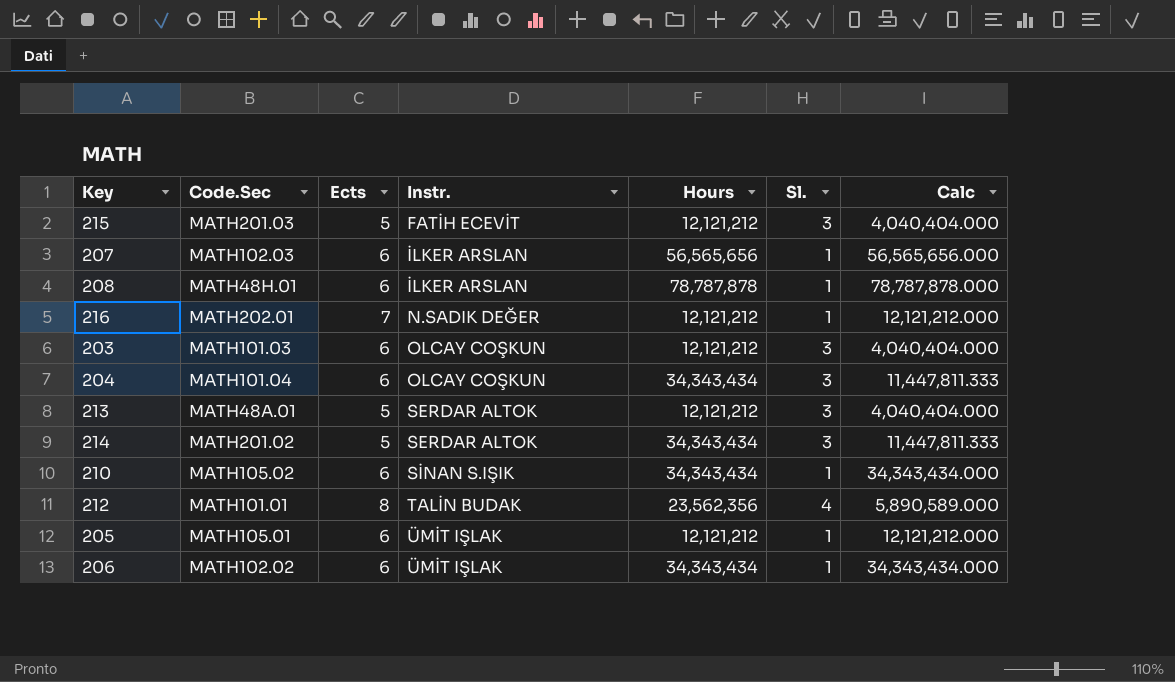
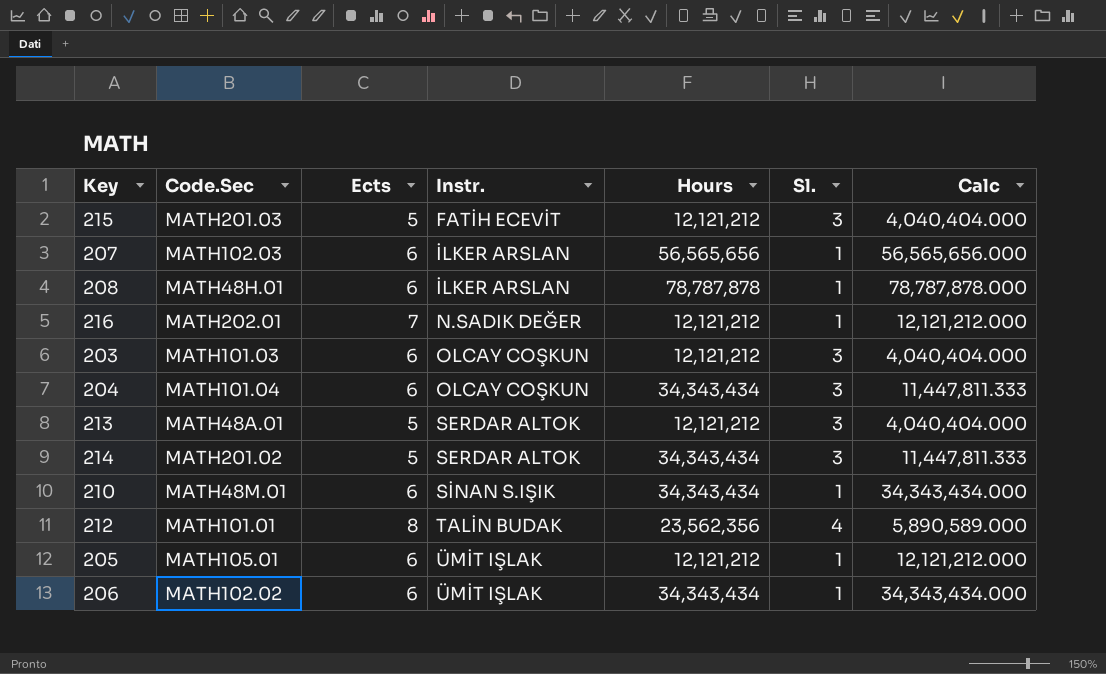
210 | Code.Sec: MATH105.02 -> MATH48M.01

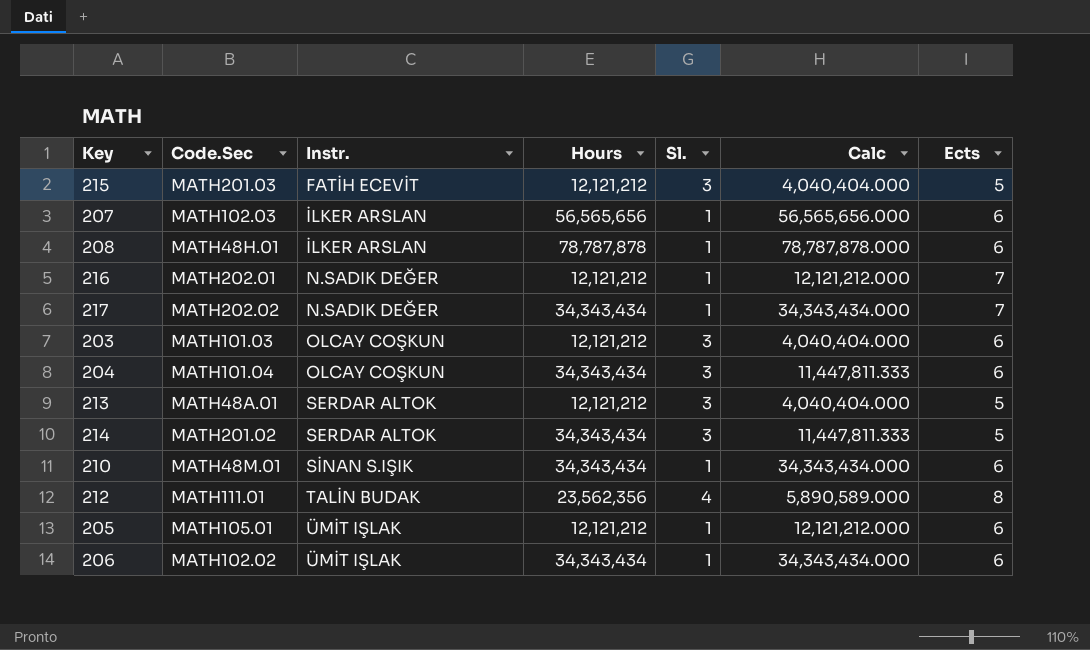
column Ects | position: 3 -> 7
row 217: none -> MATH202.02 | N.SADIK DEĞER | 34,343,434 | 1 | 34,343,434.000 | 7
212 | Code.Sec: MATH101.01 -> MATH111.01

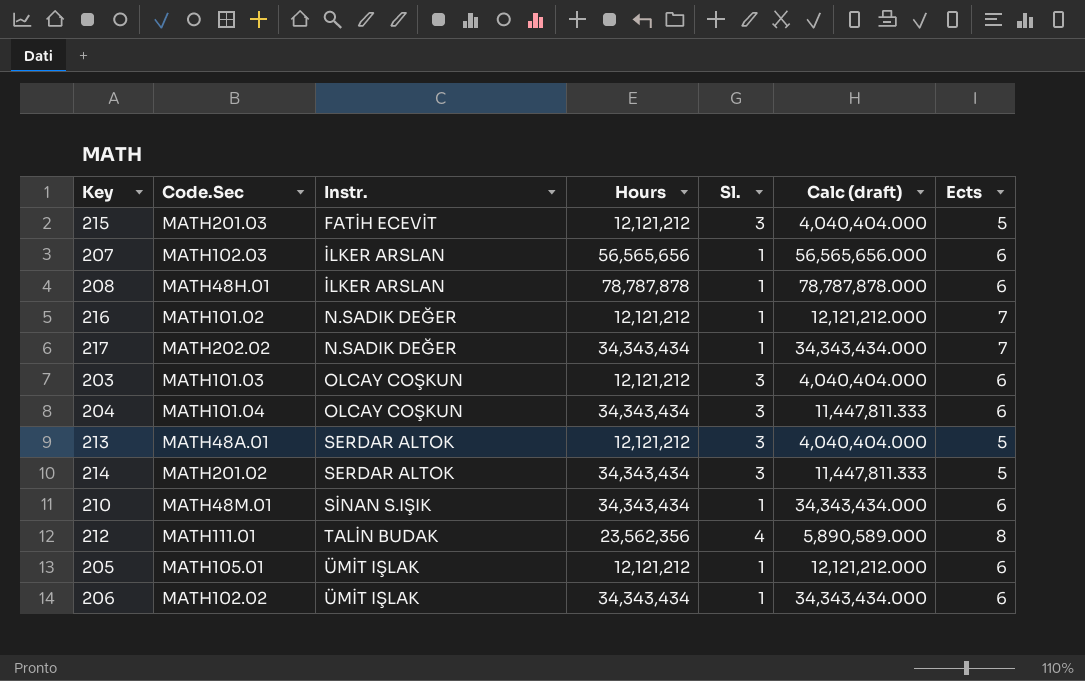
column name: Calc -> Calc (draft)
216 | Code.Sec: MATH202.01 -> MATH101.02

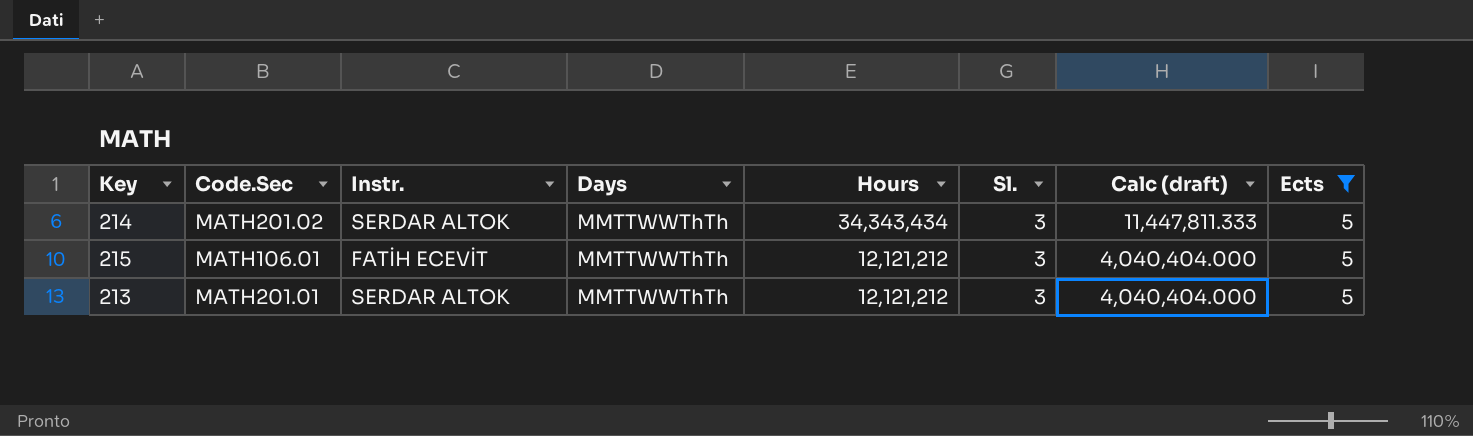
filter: none -> Ects = 5
row order: Instr. ascending -> Hours descending
column Days | position: none -> 4
215 | Code.Sec: MATH201.03 -> MATH106.01
213 | Code.Sec: MATH48A.01 -> MATH201.01

